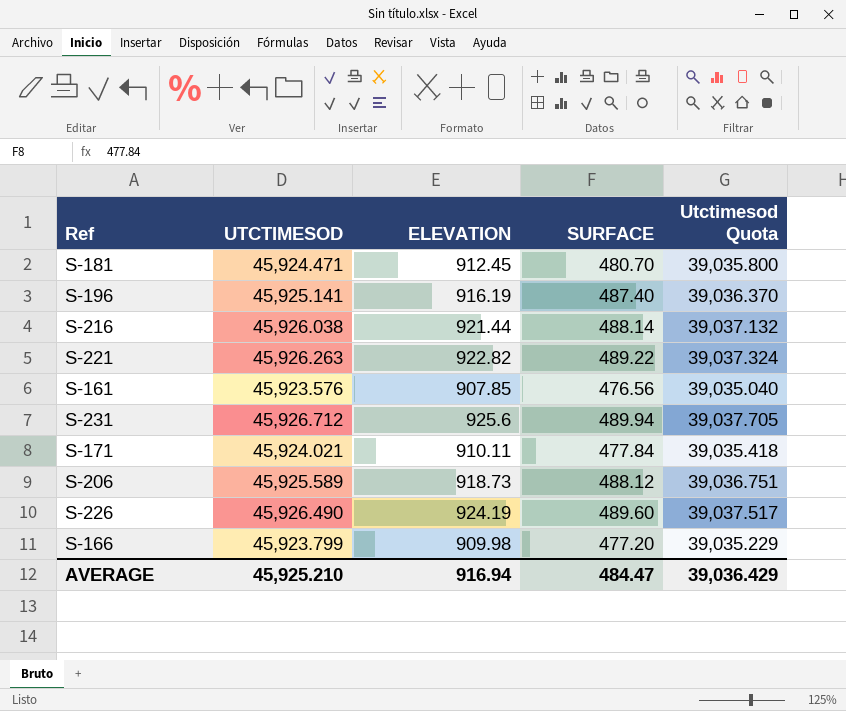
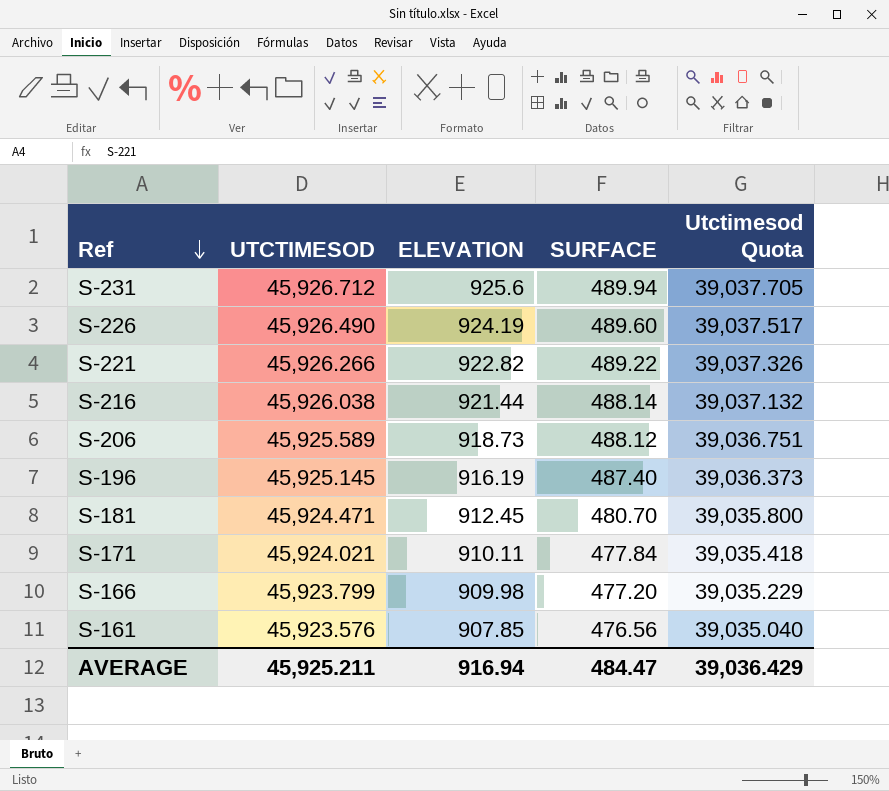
row order: none -> Ref descending
S-221 | UTCTIMESOD: 45,926.263 -> 45,926.266
S-221 | Utctimesod Quota: 39,037.324 -> 39,037.326
S-196 | UTCTIMESOD: 45,925.141 -> 45,925.145
S-196 | Utctimesod Quota: 39,036.370 -> 39,036.373
AVERAGE | UTCTIMESOD: 45,925.210 -> 45,925.211

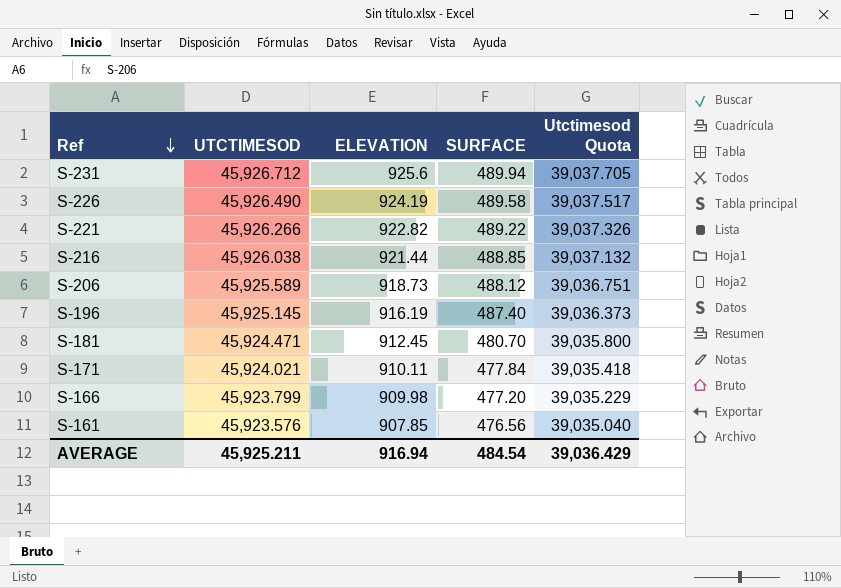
S-226 | SURFACE: 489.60 -> 489.58
S-216 | SURFACE: 488.14 -> 488.85
AVERAGE | SURFACE: 484.47 -> 484.54

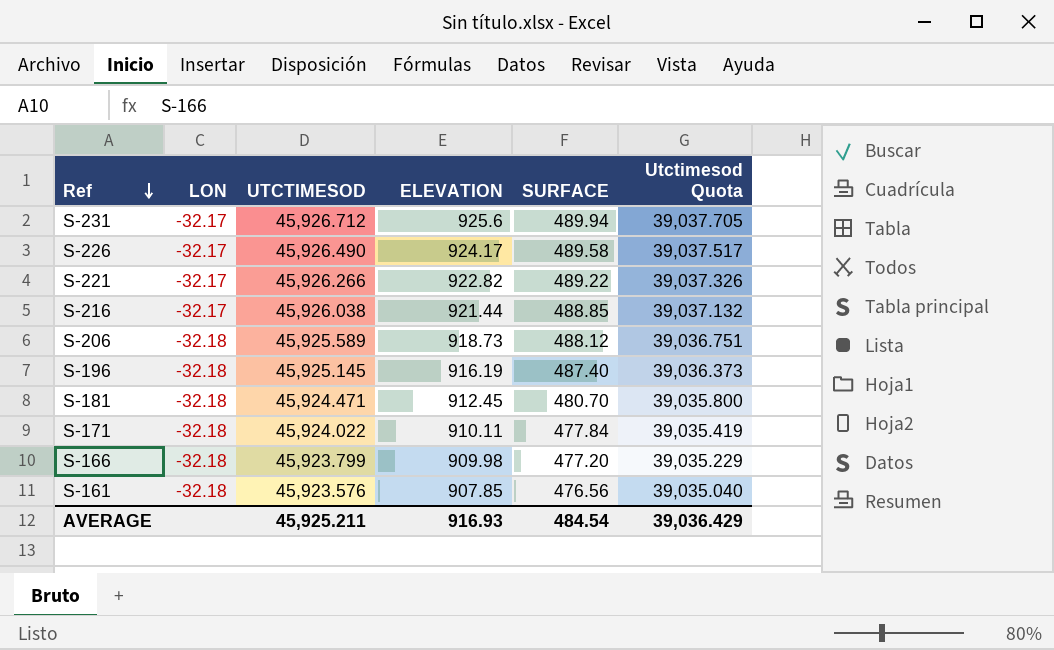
column LON | position: none -> 2
S-226 | ELEVATION: 924.19 -> 924.17
S-171 | UTCTIMESOD: 45,924.021 -> 45,924.022
S-171 | Utctimesod Quota: 39,035.418 -> 39,035.419
AVERAGE | ELEVATION: 916.94 -> 916.93

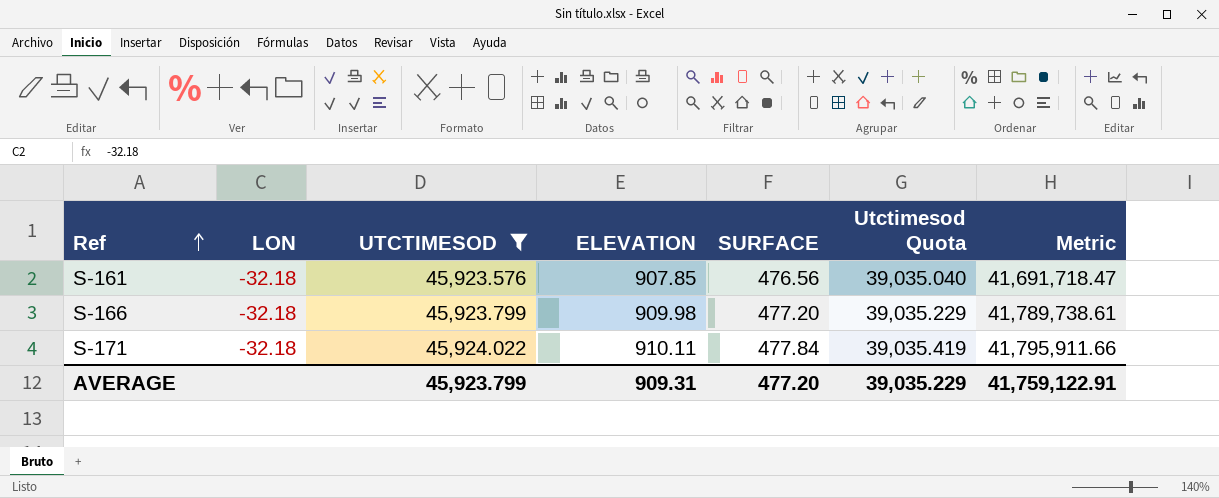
filter: none -> UTCTIMESOD <= 45,924.022
row order: Ref descending -> Ref ascending
column Metric | formula: none -> [UTCTIMESOD] * [ELEVATION]
AVERAGE | UTCTIMESOD: 45,925.211 -> 45,923.799
AVERAGE | ELEVATION: 916.93 -> 909.31
AVERAGE | SURFACE: 484.54 -> 477.20
AVERAGE | Utctimesod Quota: 39,036.429 -> 39,035.229

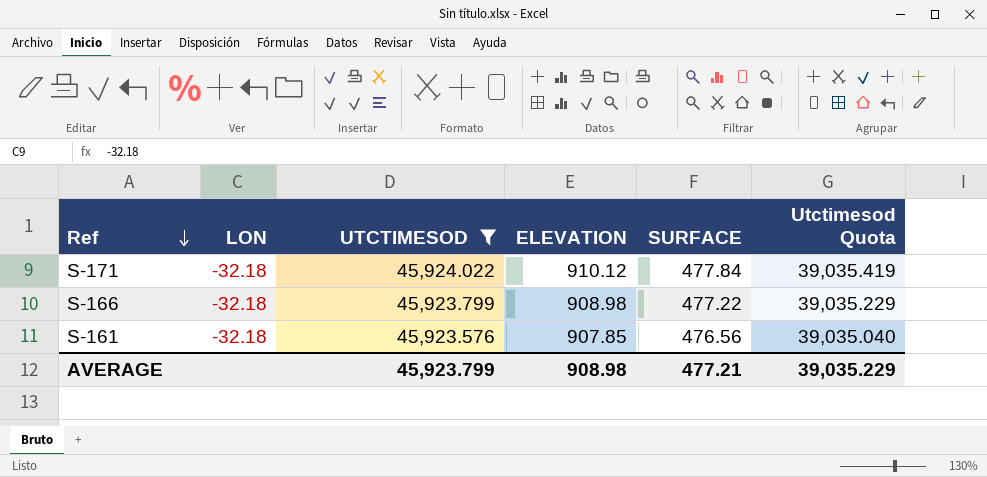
row order: Ref ascending -> Ref descending
column Metric | formula: [UTCTIMESOD] * [ELEVATION] -> none
S-171 | ELEVATION: 910.11 -> 910.12
S-166 | ELEVATION: 909.98 -> 908.98
S-166 | SURFACE: 477.20 -> 477.22
AVERAGE | ELEVATION: 909.31 -> 908.98
AVERAGE | SURFACE: 477.20 -> 477.21

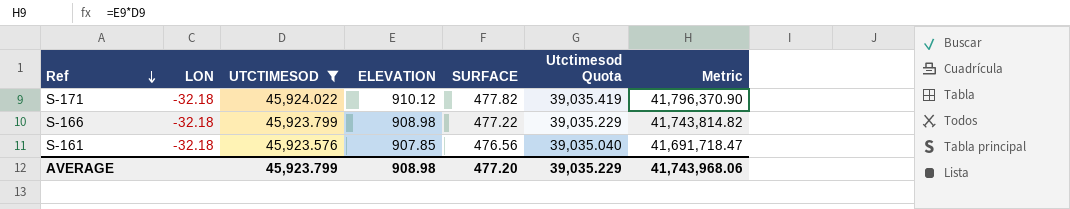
column Metric | formula: none -> [UTCTIMESOD] * [ELEVATION]
S-171 | SURFACE: 477.84 -> 477.82
AVERAGE | SURFACE: 477.21 -> 477.20

